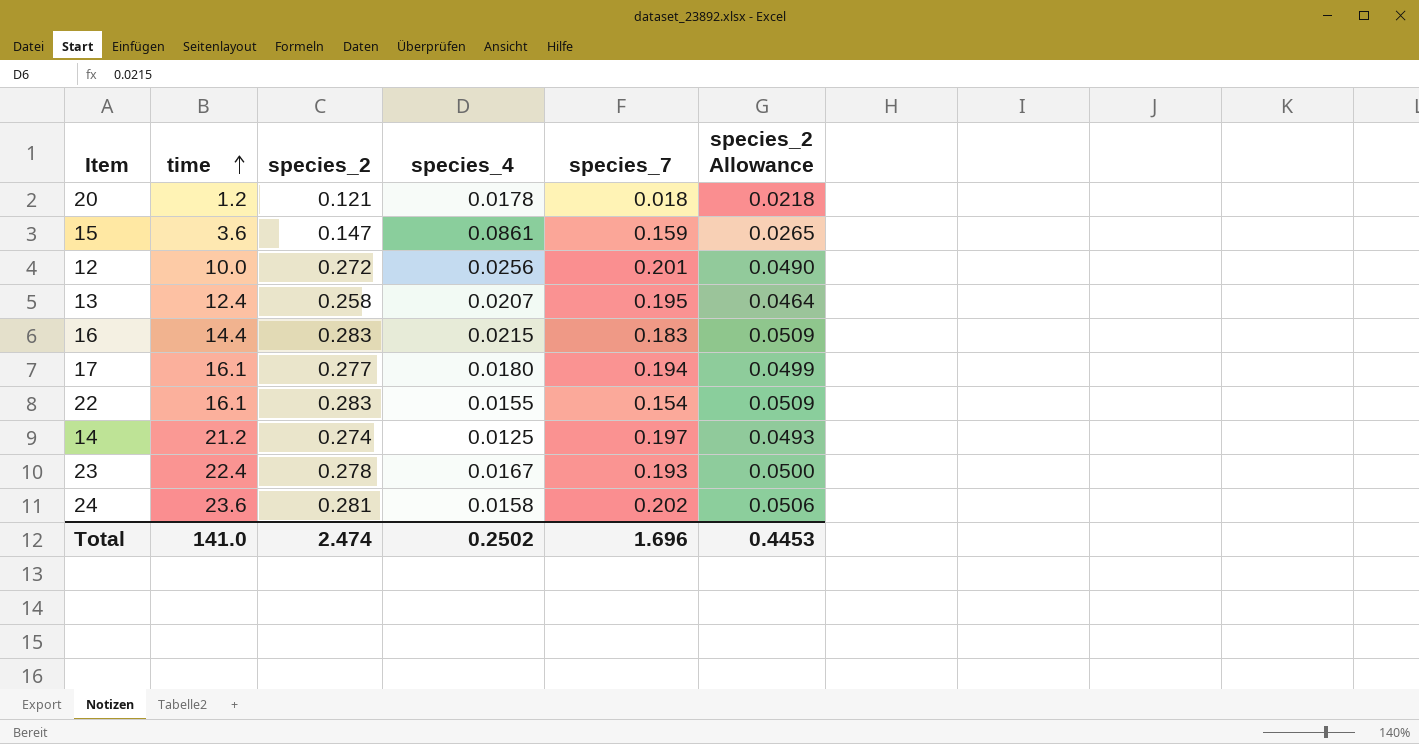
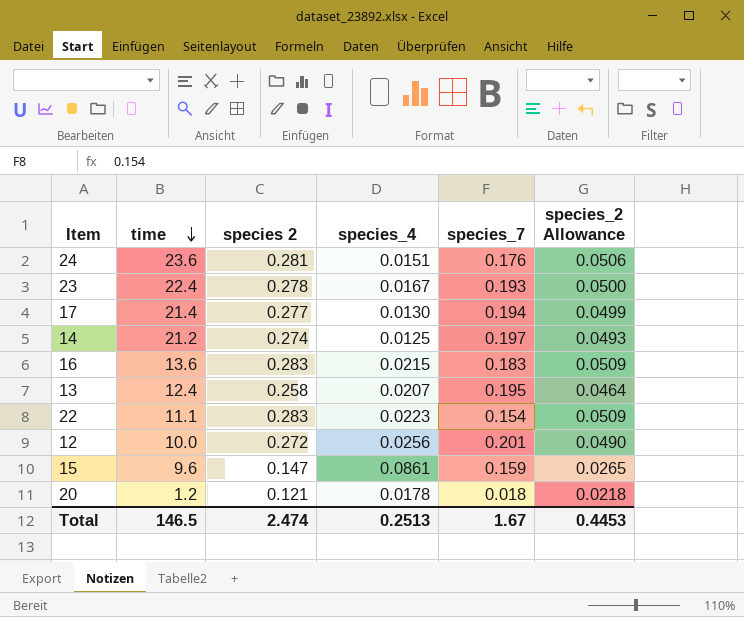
row order: time ascending -> time descending
column name: species_2 -> species 2
24 | species_4: 0.0158 -> 0.0151
24 | species_7: 0.202 -> 0.176
17 | time: 16.1 -> 21.4
17 | species_4: 0.0180 -> 0.0130
16 | time: 14.4 -> 13.6
22 | time: 16.1 -> 11.1
22 | species_4: 0.0155 -> 0.0223
15 | time: 3.6 -> 9.6
Total | time: 141.0 -> 146.5
Total | species_4: 0.2502 -> 0.2513
Total | species_7: 1.696 -> 1.67

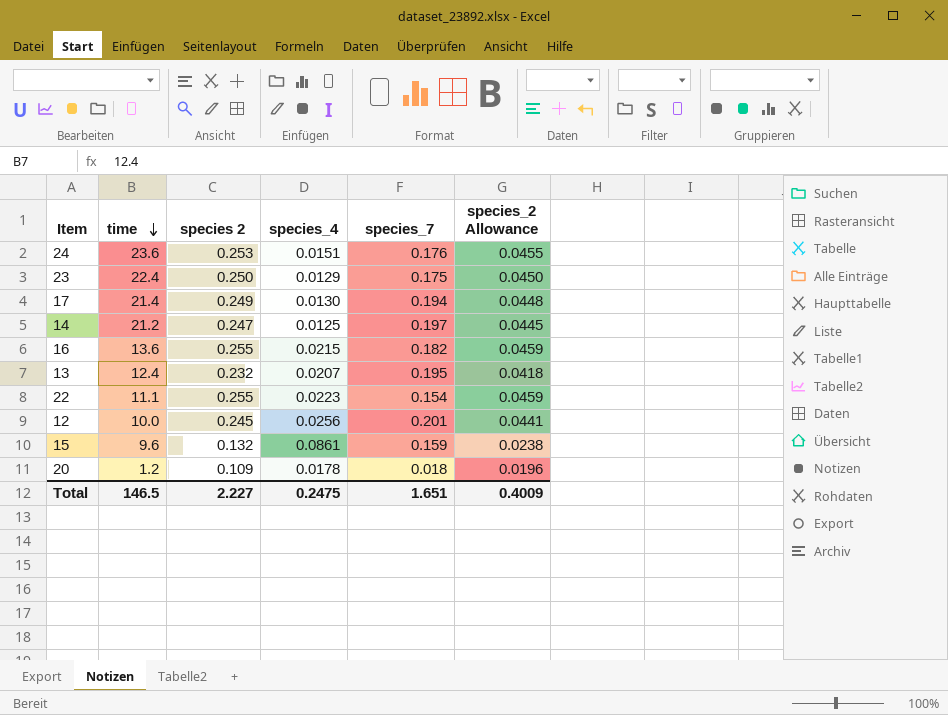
24 | species 2: 0.281 -> 0.253
24 | species_2 Allowance: 0.0506 -> 0.0455
23 | species 2: 0.278 -> 0.250
23 | species_4: 0.0167 -> 0.0129
23 | species_7: 0.193 -> 0.175
23 | species_2 Allowance: 0.0500 -> 0.0450
17 | species 2: 0.277 -> 0.249
17 | species_2 Allowance: 0.0499 -> 0.0448
14 | species 2: 0.274 -> 0.247
14 | species_2 Allowance: 0.0493 -> 0.0445
16 | species 2: 0.283 -> 0.255
16 | species_7: 0.183 -> 0.182
16 | species_2 Allowance: 0.0509 -> 0.0459
13 | species 2: 0.258 -> 0.232
13 | species_2 Allowance: 0.0464 -> 0.0418
22 | species 2: 0.283 -> 0.255
22 | species_2 Allowance: 0.0509 -> 0.0459
12 | species 2: 0.272 -> 0.245
12 | species_2 Allowance: 0.0490 -> 0.0441
15 | species 2: 0.147 -> 0.132
15 | species_2 Allowance: 0.0265 -> 0.0238
20 | species 2: 0.121 -> 0.109
20 | species_2 Allowance: 0.0218 -> 0.0196
Total | species 2: 2.474 -> 2.227
Total | species_4: 0.2513 -> 0.2475
Total | species_7: 1.67 -> 1.651
Total | species_2 Allowance: 0.4453 -> 0.4009

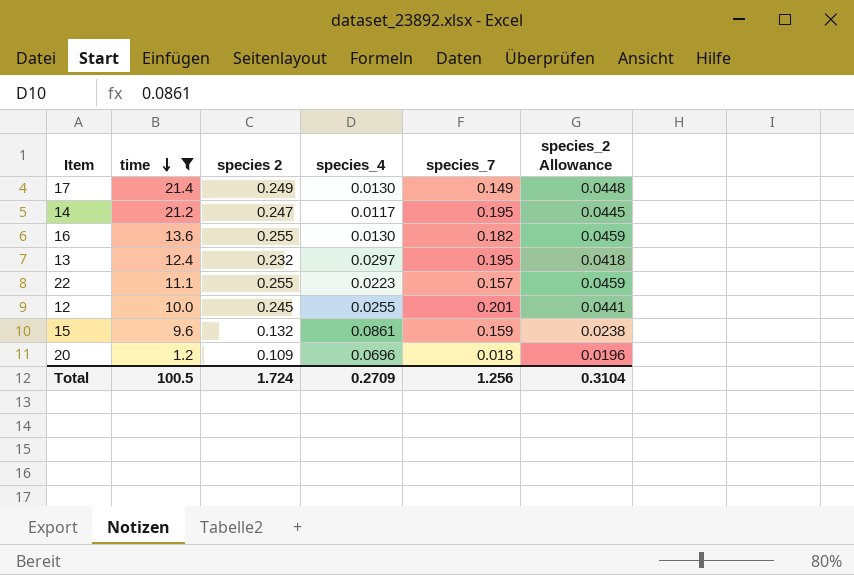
filter: none -> time <= 21.4
17 | species_7: 0.194 -> 0.149
14 | species_4: 0.0125 -> 0.0117
14 | species_7: 0.197 -> 0.195
16 | species_4: 0.0215 -> 0.0130
13 | species_4: 0.0207 -> 0.0297
22 | species_7: 0.154 -> 0.157
12 | species_4: 0.0256 -> 0.0255
20 | species_4: 0.0178 -> 0.0696
Total | time: 146.5 -> 100.5
Total | species 2: 2.227 -> 1.724
Total | species_4: 0.2475 -> 0.2709
Total | species_7: 1.651 -> 1.256
Total | species_2 Allowance: 0.4009 -> 0.3104

